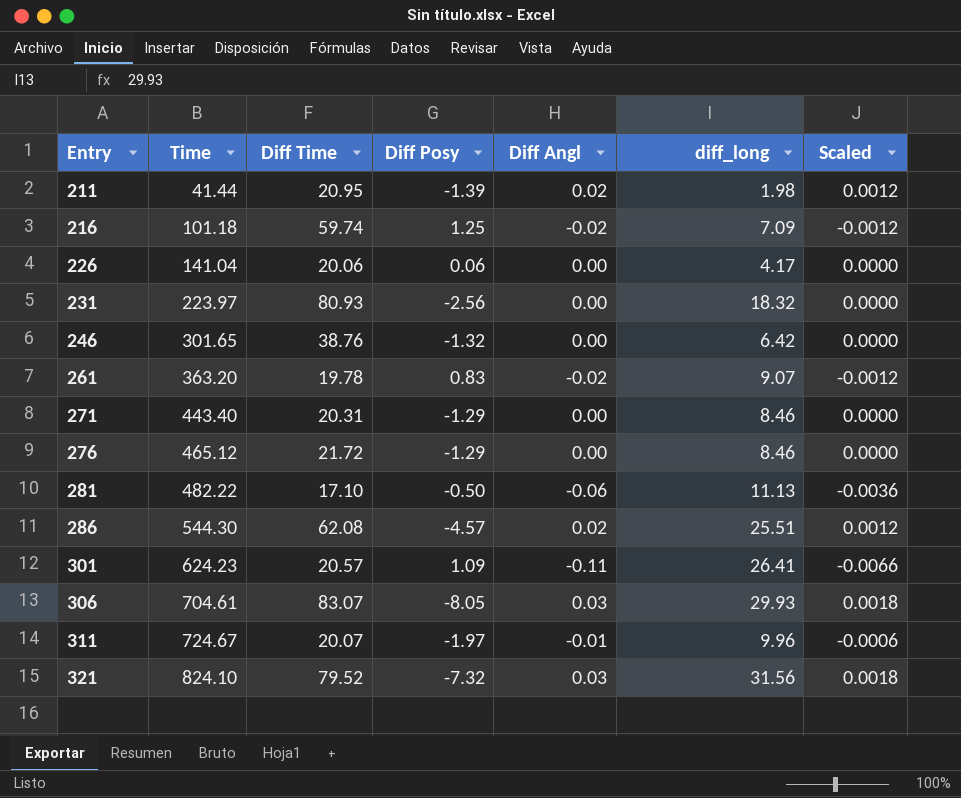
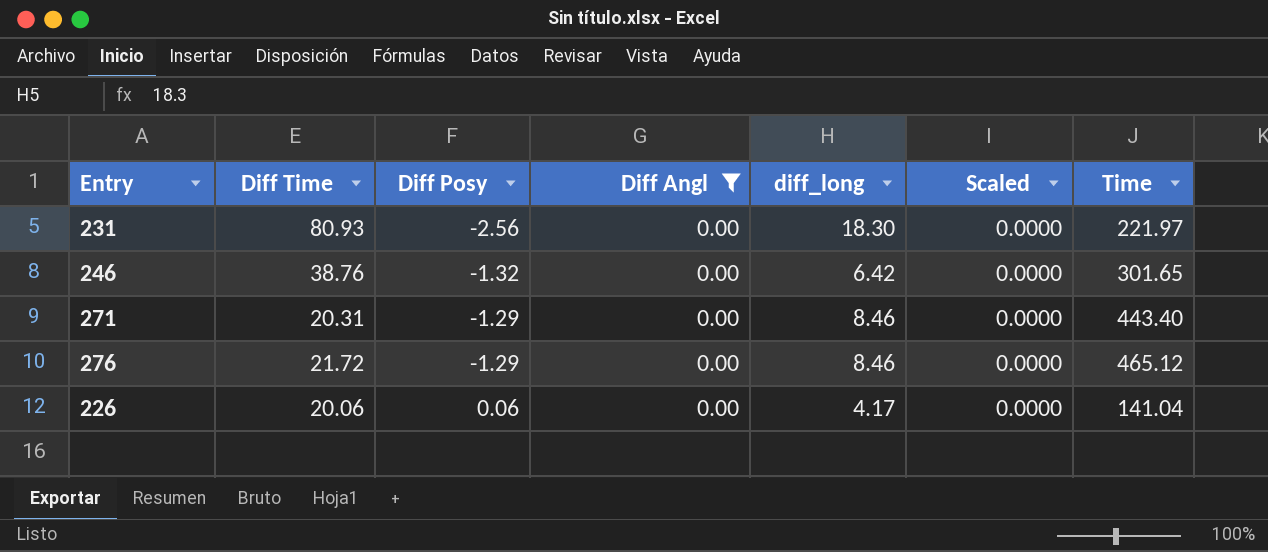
filter: none -> Diff Angl = 0.00
row order: Entry ascending -> Diff Posy ascending
column Time | position: 2 -> 7
231 | diff_long: 18.32 -> 18.30
231 | Time: 223.97 -> 221.97

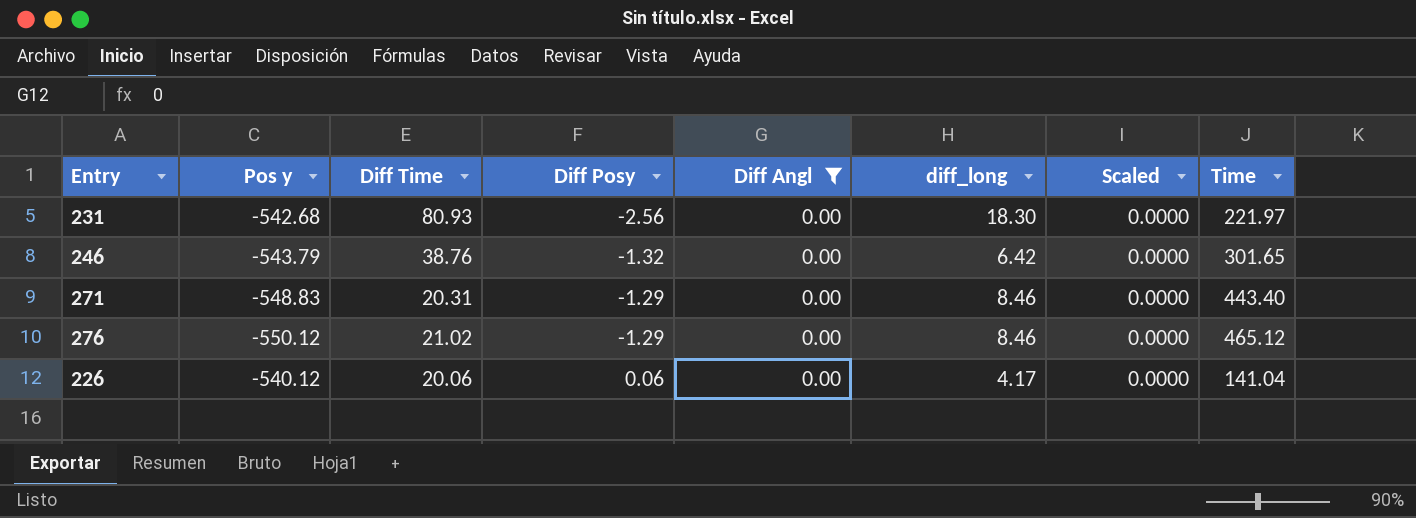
column Pos y | position: none -> 2
276 | Diff Time: 21.72 -> 21.02

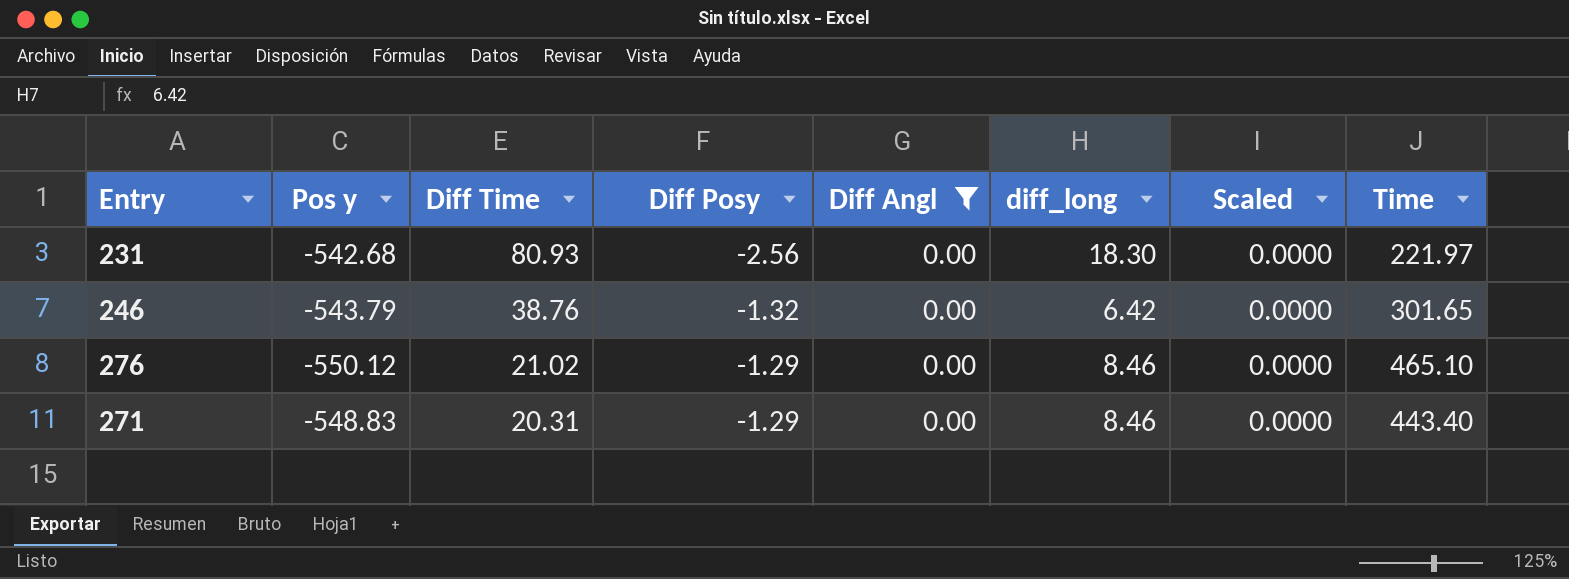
row order: Diff Posy ascending -> Diff Time descending
row 226: -540.12 | 20.06 | 0.06 | 0.00 | 4.17 | 0.0000 | 141.04 -> none
276 | Time: 465.12 -> 465.10

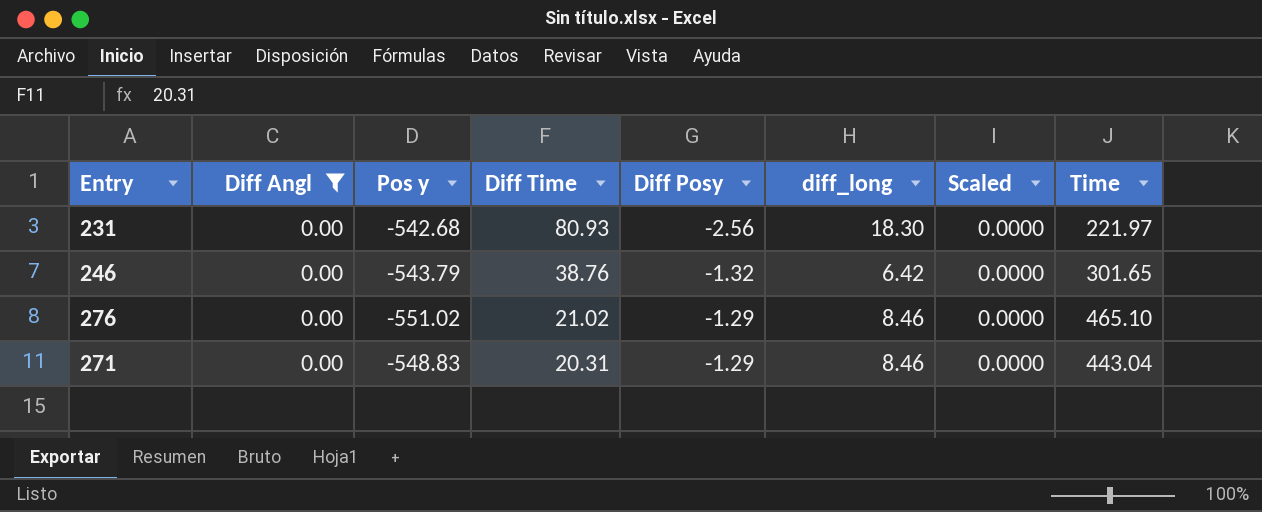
column Diff Angl | position: 5 -> 2
276 | Pos y: -550.12 -> -551.02
271 | Time: 443.40 -> 443.04

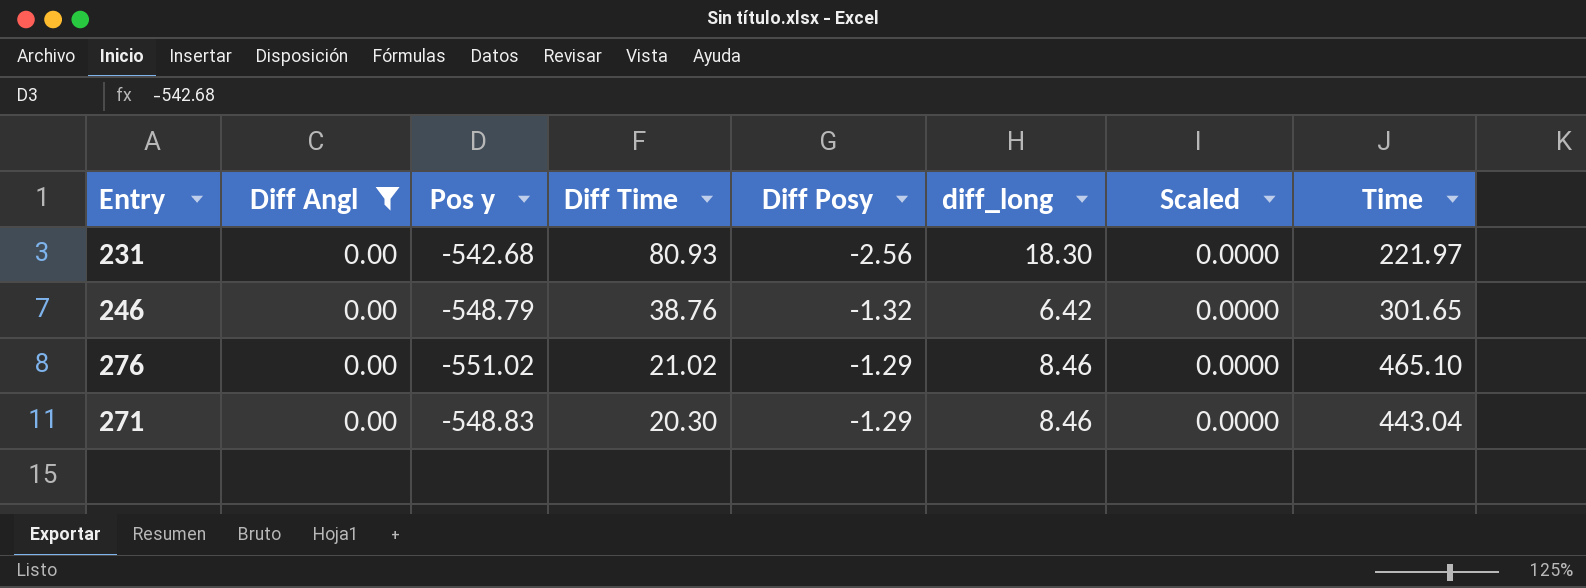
246 | Pos y: -543.79 -> -548.79
271 | Diff Time: 20.31 -> 20.30

